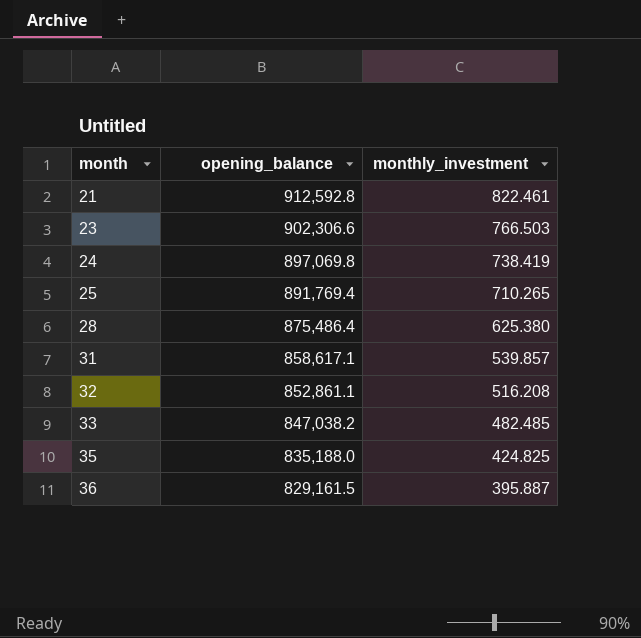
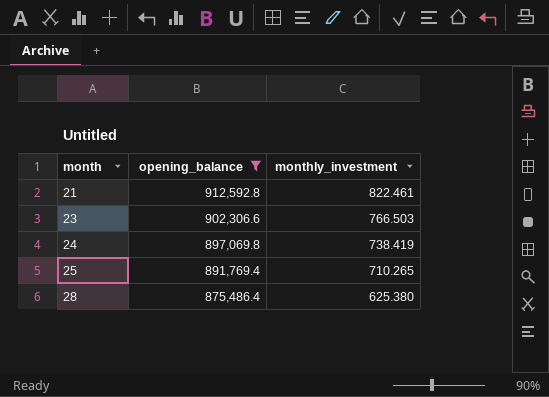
filter: none -> opening_balance >= 875,486.4

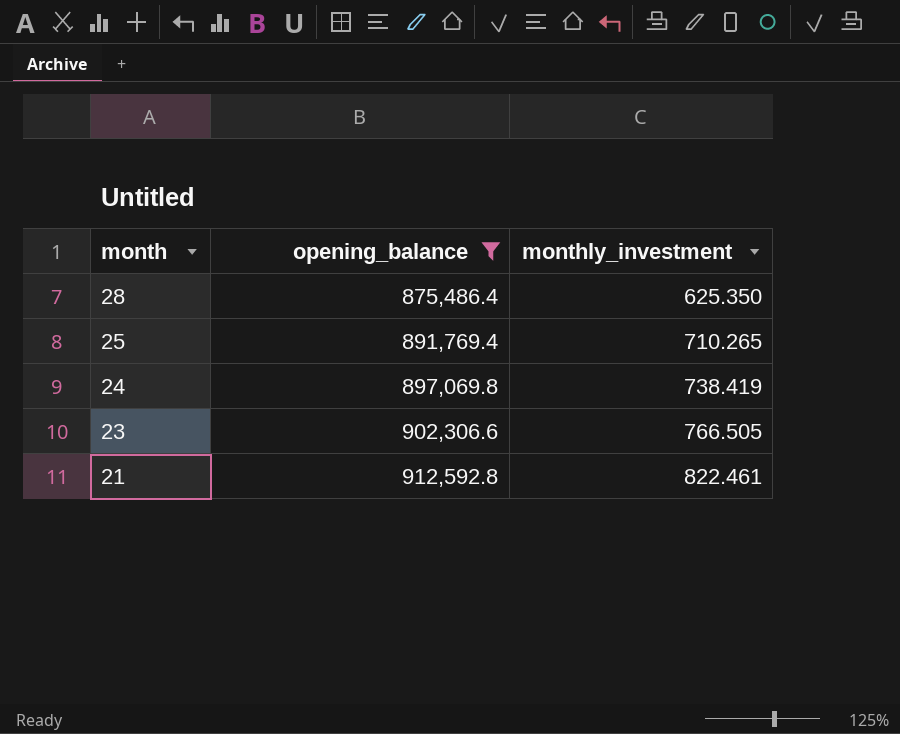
row order: month ascending -> month descending
28 | monthly_investment: 625.380 -> 625.350
23 | monthly_investment: 766.503 -> 766.505

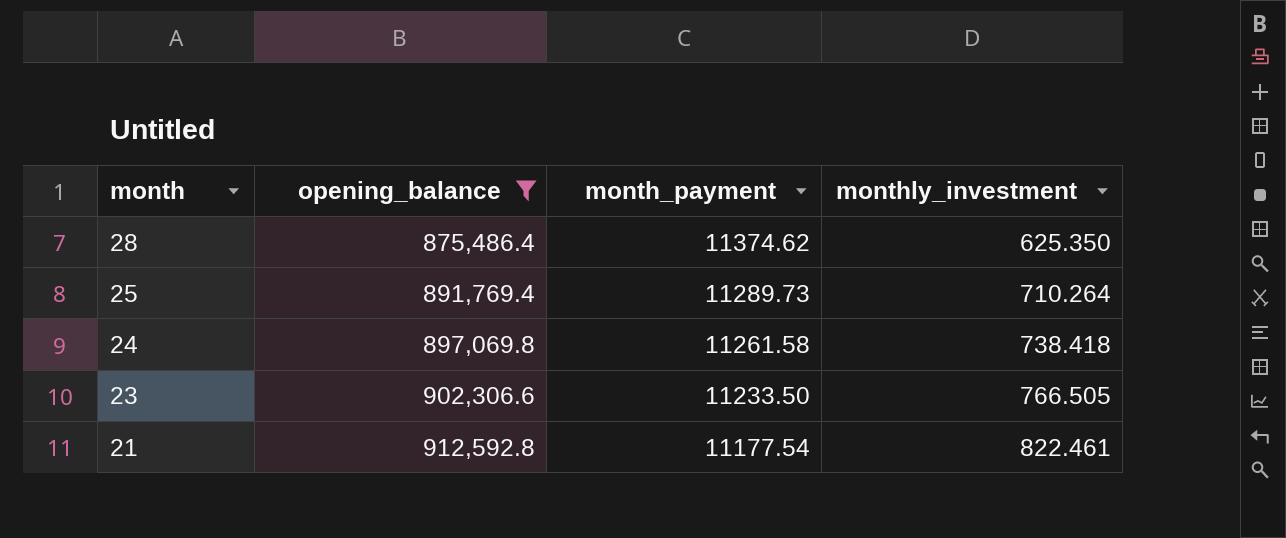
column month_payment | position: none -> 3
25 | monthly_investment: 710.265 -> 710.264
24 | monthly_investment: 738.419 -> 738.418

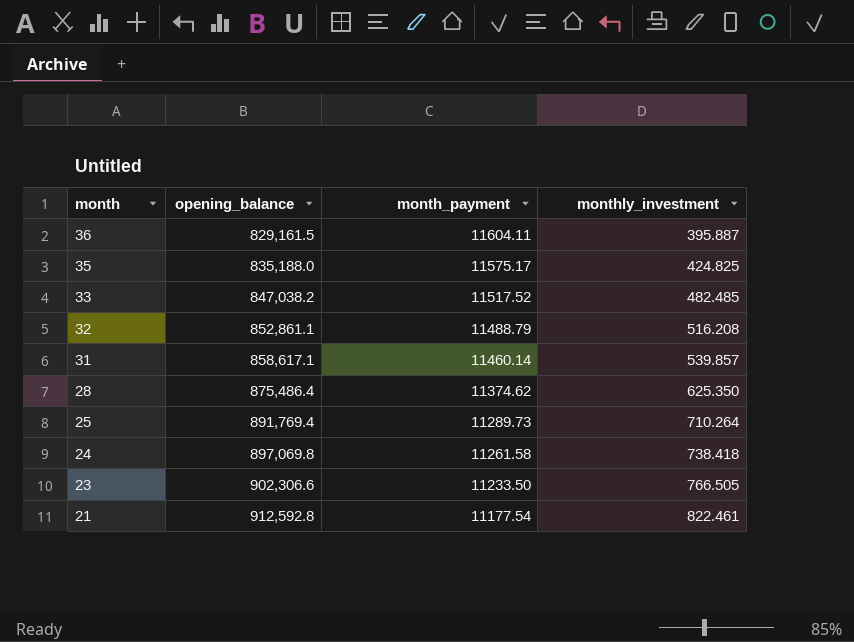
filter: opening_balance >= 875,486.4 -> none

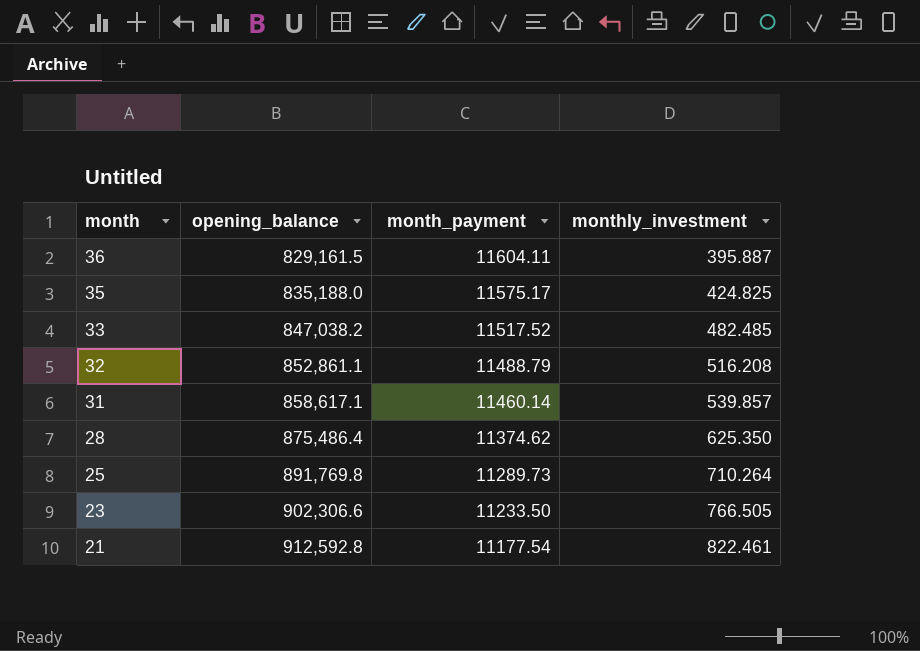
row 24: 897,069.8 | 11261.58 | 738.418 -> none
25 | opening_balance: 891,769.4 -> 891,769.8

